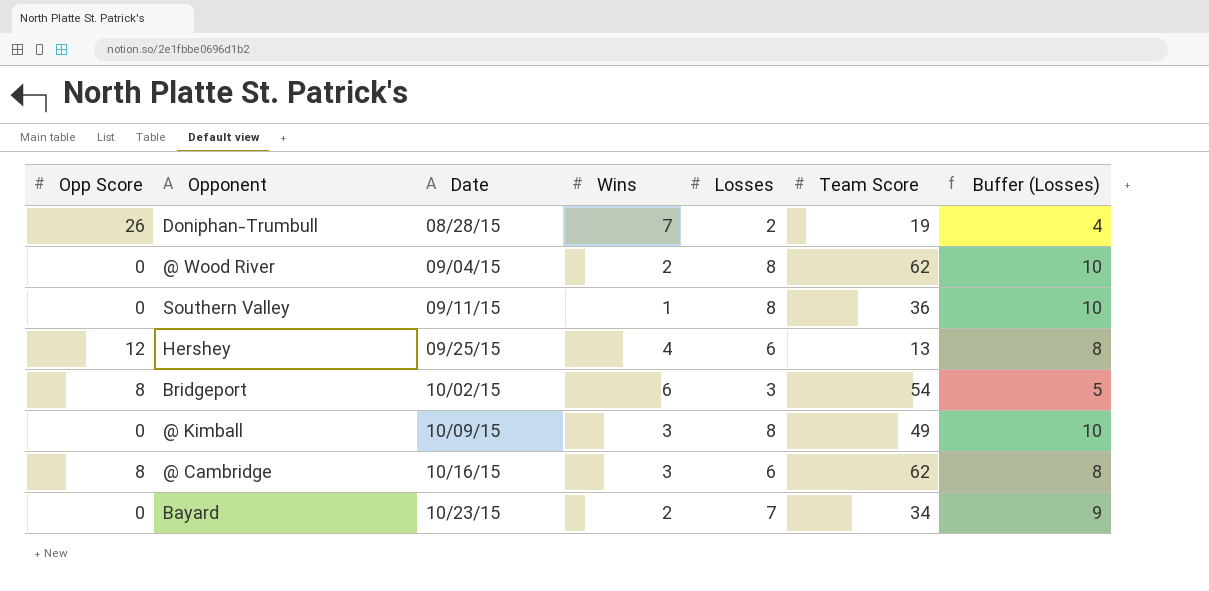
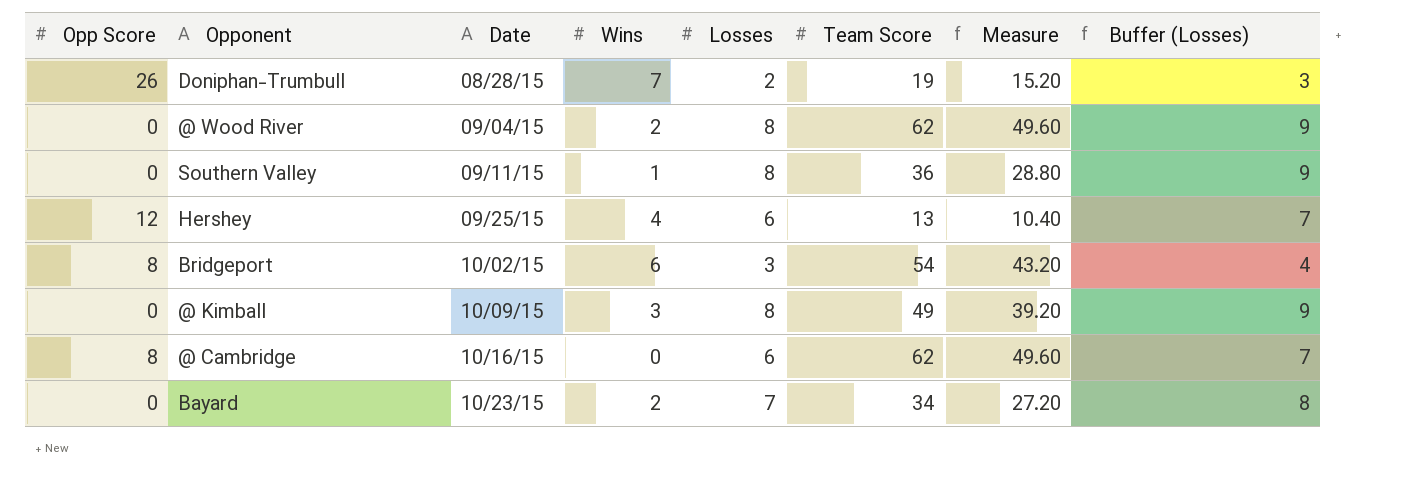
column Measure | formula: none -> [Team Score] * 0.8
column Buffer (Losses) | formula: [Losses] + 2 -> [Losses] + 1
@ Cambridge | Wins: 3 -> 0

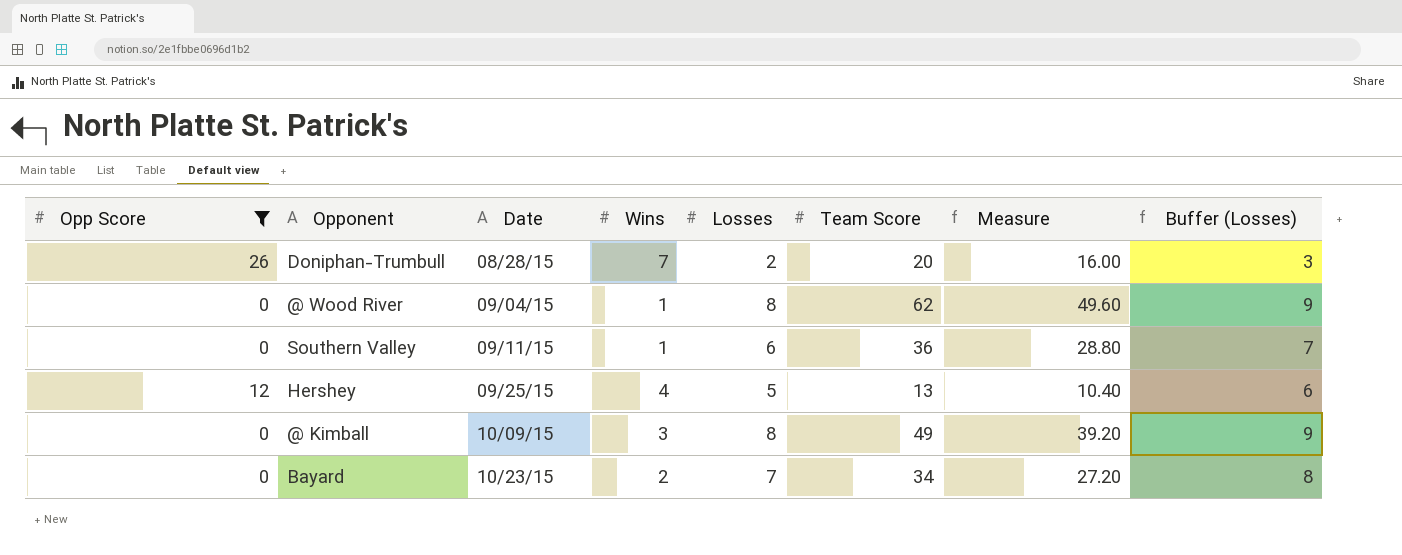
filter: none -> Opp Score != 8
Doniphan-Trumbull | Team Score: 19 -> 20
Doniphan-Trumbull | Measure: 15.20 -> 16.00
@ Wood River | Wins: 2 -> 1
Southern Valley | Losses: 8 -> 6
Southern Valley | Buffer (Losses): 9 -> 7
Hershey | Losses: 6 -> 5
Hershey | Buffer (Losses): 7 -> 6

